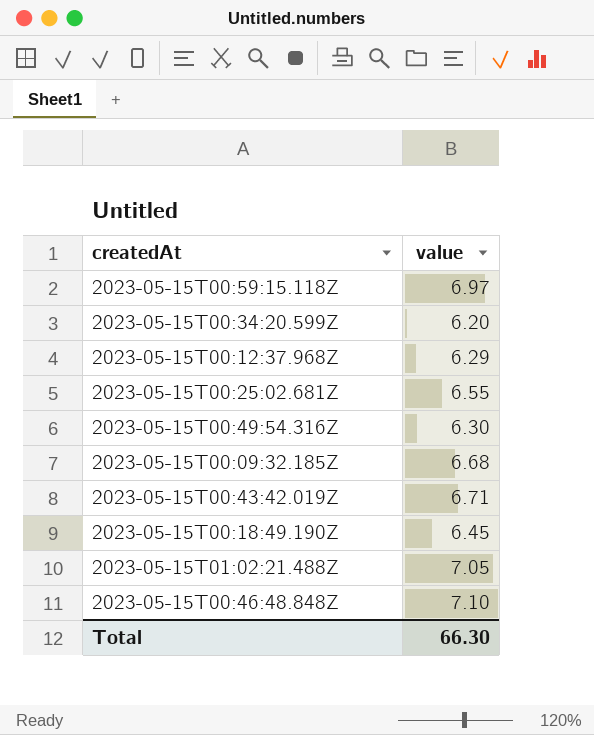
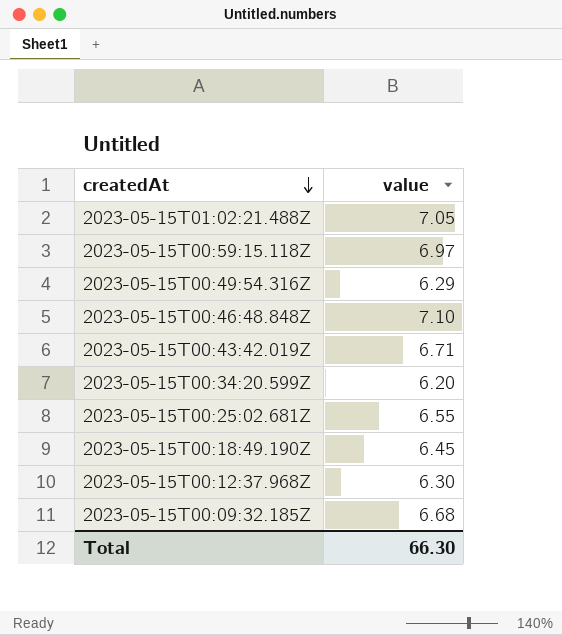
row order: none -> createdAt descending
2023-05-15T00:49:54.316Z | value: 6.30 -> 6.29
2023-05-15T00:12:37.968Z | value: 6.29 -> 6.30

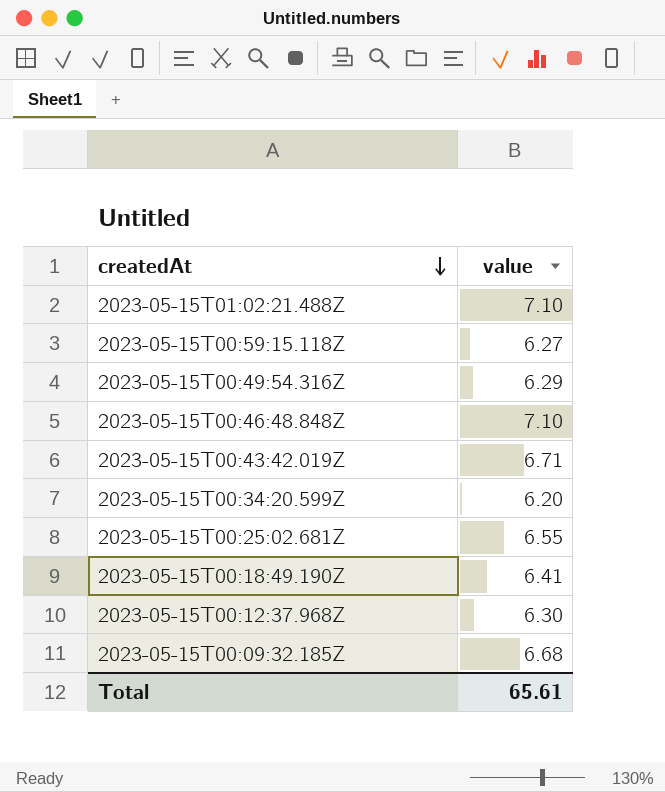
2023-05-15T01:02:21.488Z | value: 7.05 -> 7.10
2023-05-15T00:59:15.118Z | value: 6.97 -> 6.27
2023-05-15T00:18:49.190Z | value: 6.45 -> 6.41
Total | value: 66.30 -> 65.61

